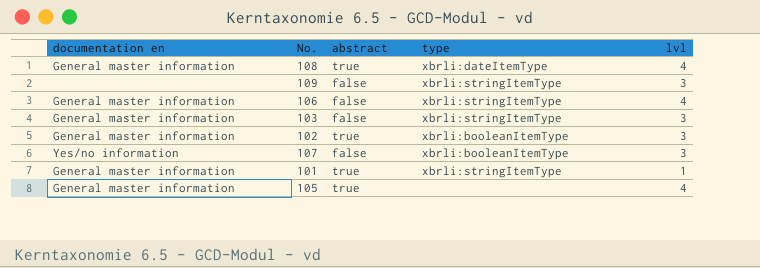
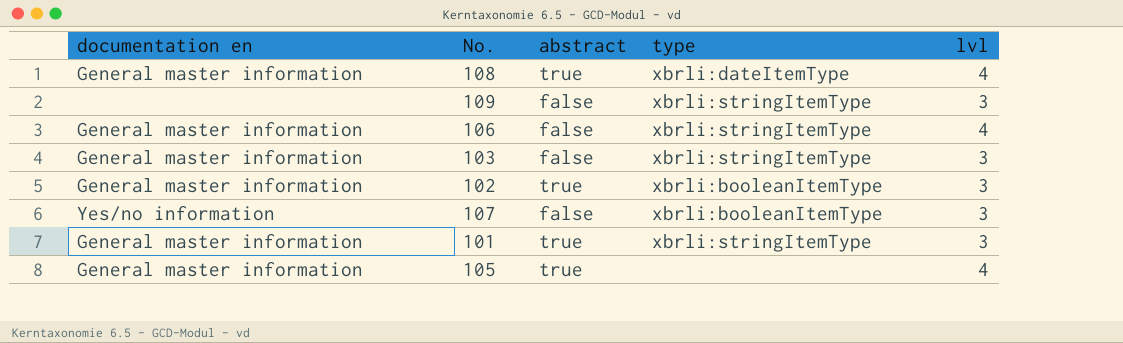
101 | lvl: 1 -> 3

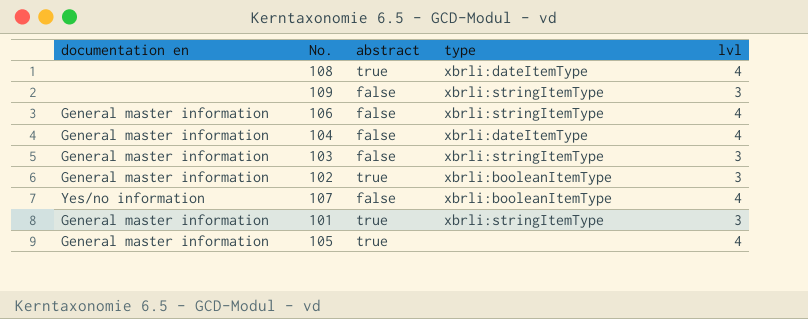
108 | documentation en: General master information -> none
row 104: none -> General master information | false | xbrli:dateItemType | 4
107 | lvl: 3 -> 4

